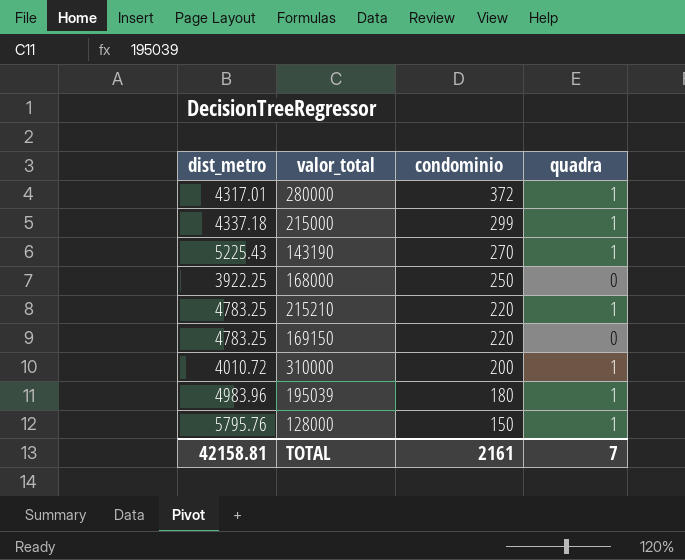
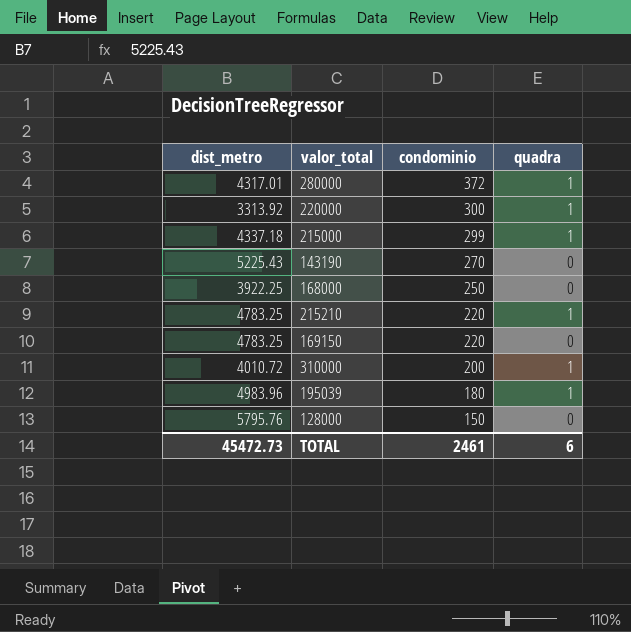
row 220000: none -> 3313.92 | 300 | 1
143190 | quadra: 1 -> 0
128000 | quadra: 1 -> 0
TOTAL | dist_metro: 42158.81 -> 45472.73
TOTAL | condominio: 2161 -> 2461
TOTAL | quadra: 7 -> 6

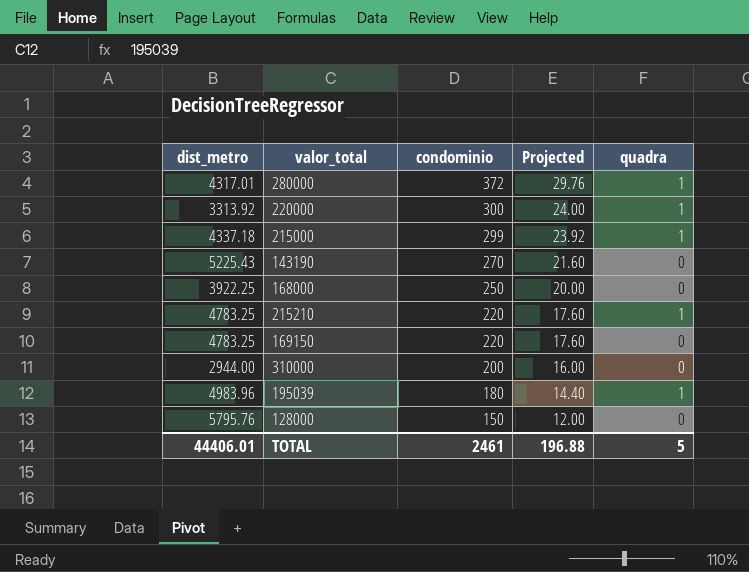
column Projected | formula: none -> [condominio] * 0.08
310000 | dist_metro: 4010.72 -> 2944.00
310000 | quadra: 1 -> 0
TOTAL | dist_metro: 45472.73 -> 44406.01
TOTAL | quadra: 6 -> 5

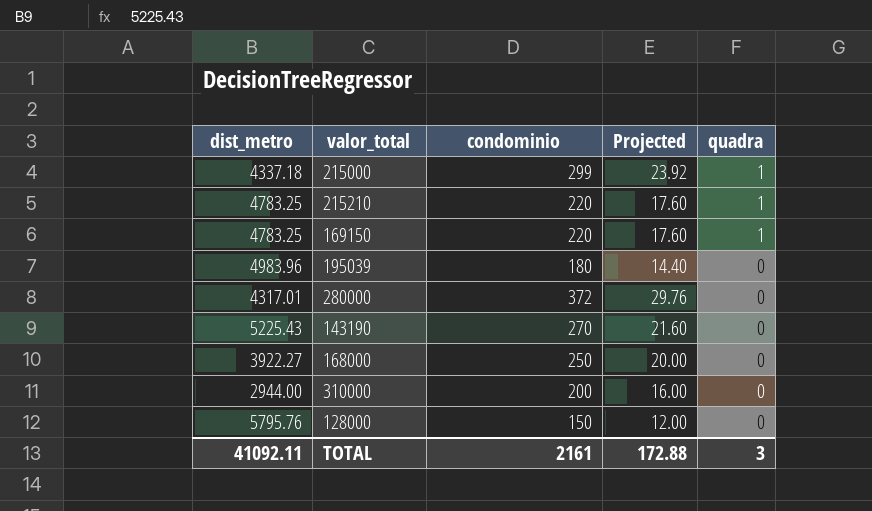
row order: condominio descending -> quadra descending
row 220000: 3313.92 | 300 | 24.00 | 1 -> none
169150 | quadra: 0 -> 1
195039 | quadra: 1 -> 0
280000 | quadra: 1 -> 0
168000 | dist_metro: 3922.25 -> 3922.27
TOTAL | dist_metro: 44406.01 -> 41092.11
TOTAL | condominio: 2461 -> 2161
TOTAL | Projected: 196.88 -> 172.88
TOTAL | quadra: 5 -> 3

